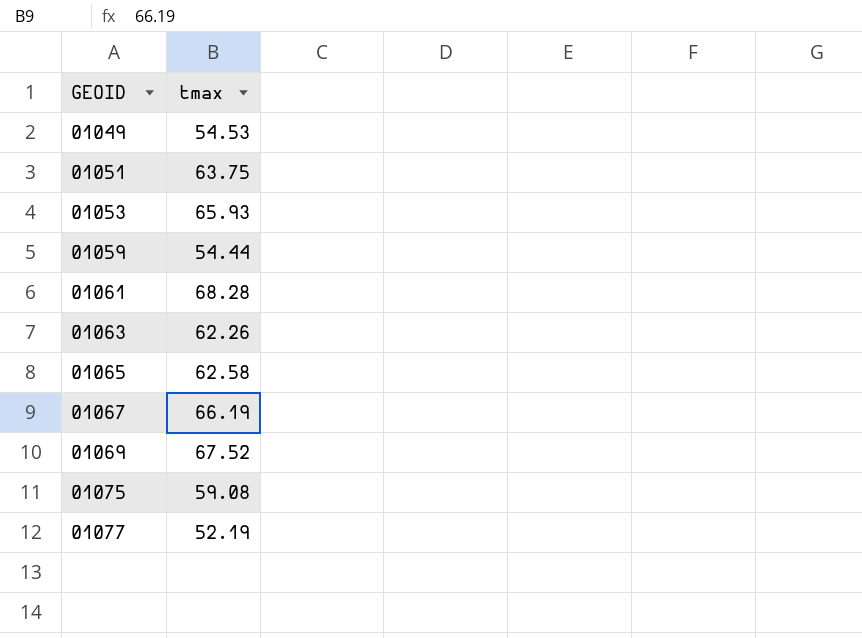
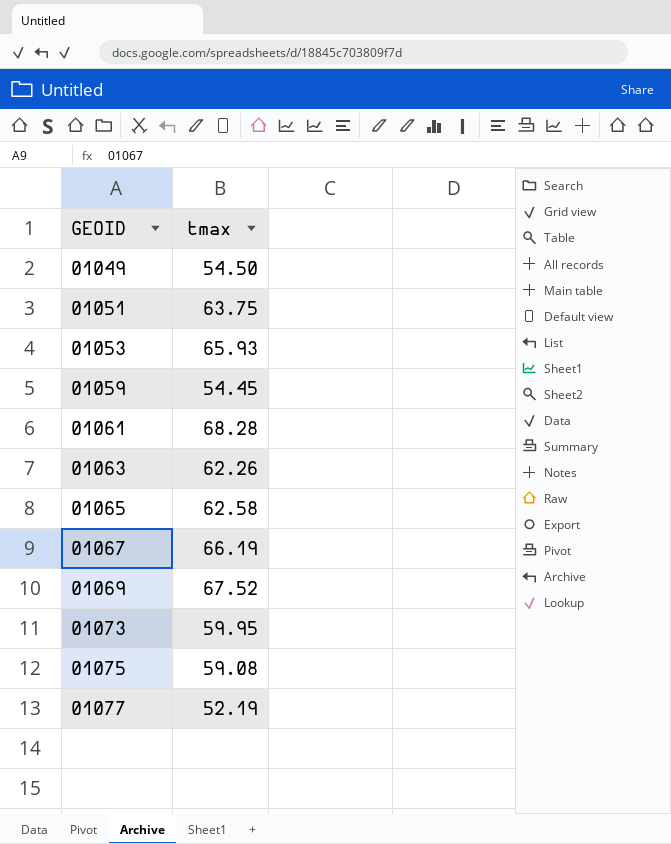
01049 | tmax: 54.53 -> 54.50
01059 | tmax: 54.44 -> 54.45
row 01073: none -> 59.95

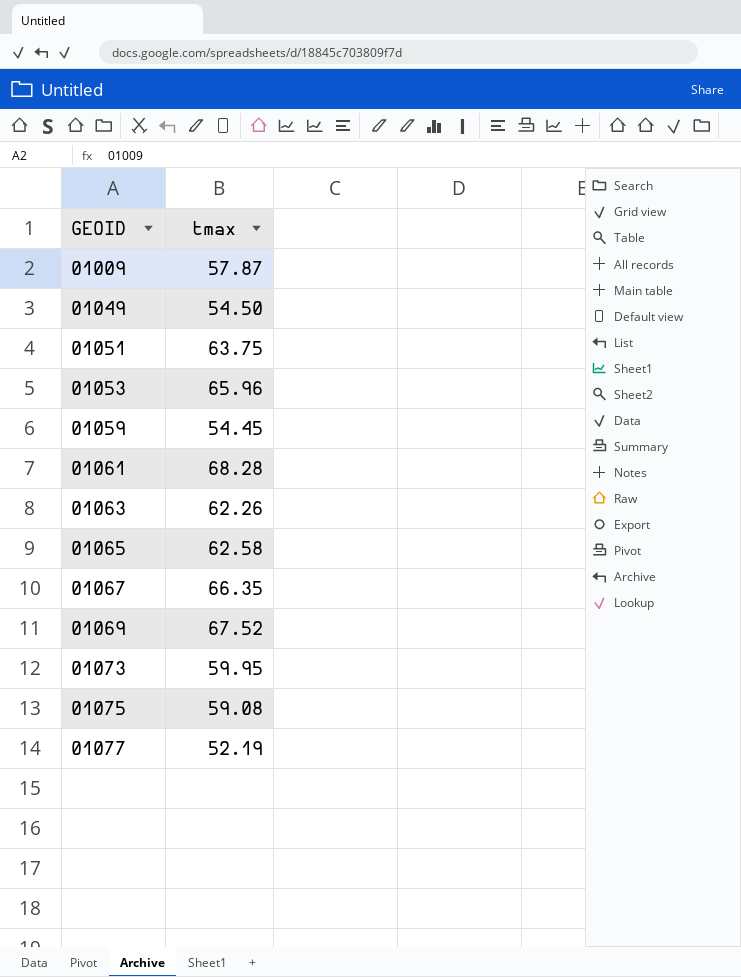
row 01009: none -> 57.87
01053 | tmax: 65.93 -> 65.96
01067 | tmax: 66.19 -> 66.35

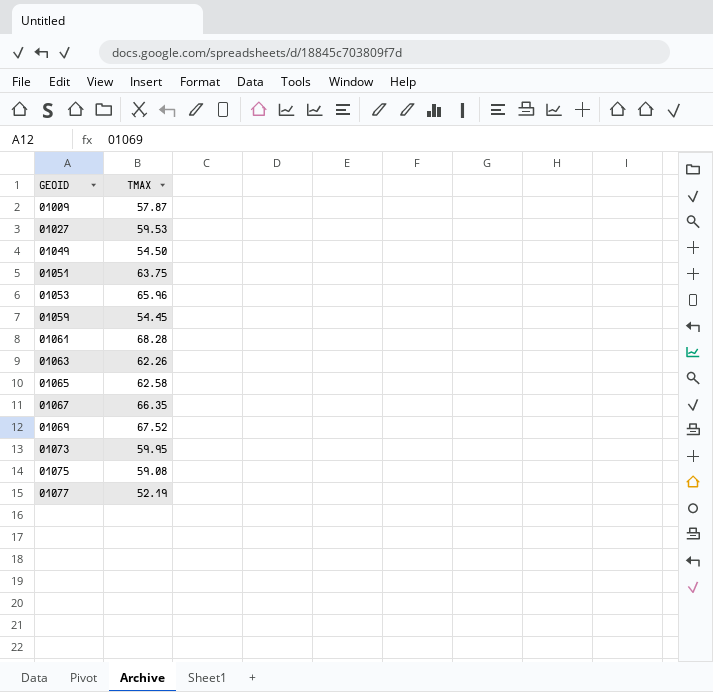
column name: tmax -> TMAX
row 01027: none -> 59.53

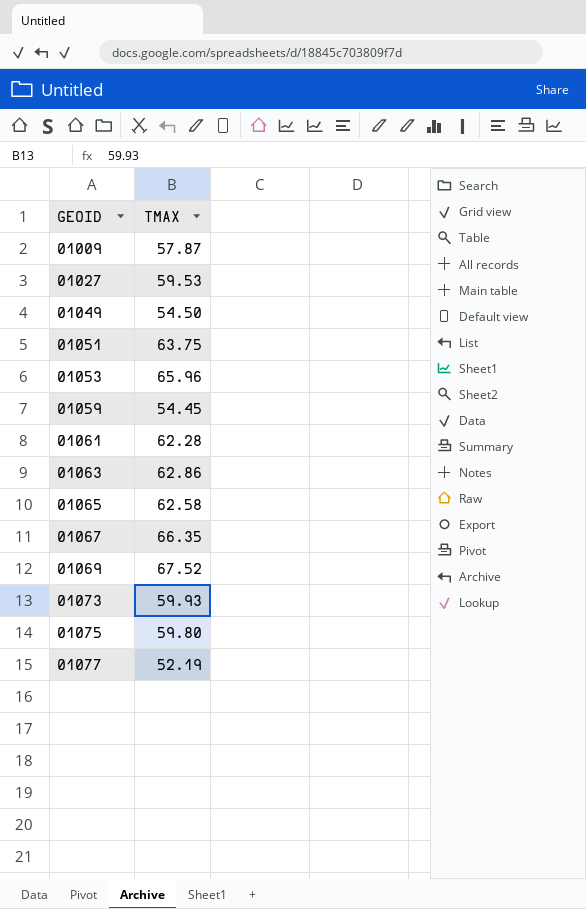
01061 | TMAX: 68.28 -> 62.28
01063 | TMAX: 62.26 -> 62.86
01073 | TMAX: 59.95 -> 59.93
01075 | TMAX: 59.08 -> 59.80

